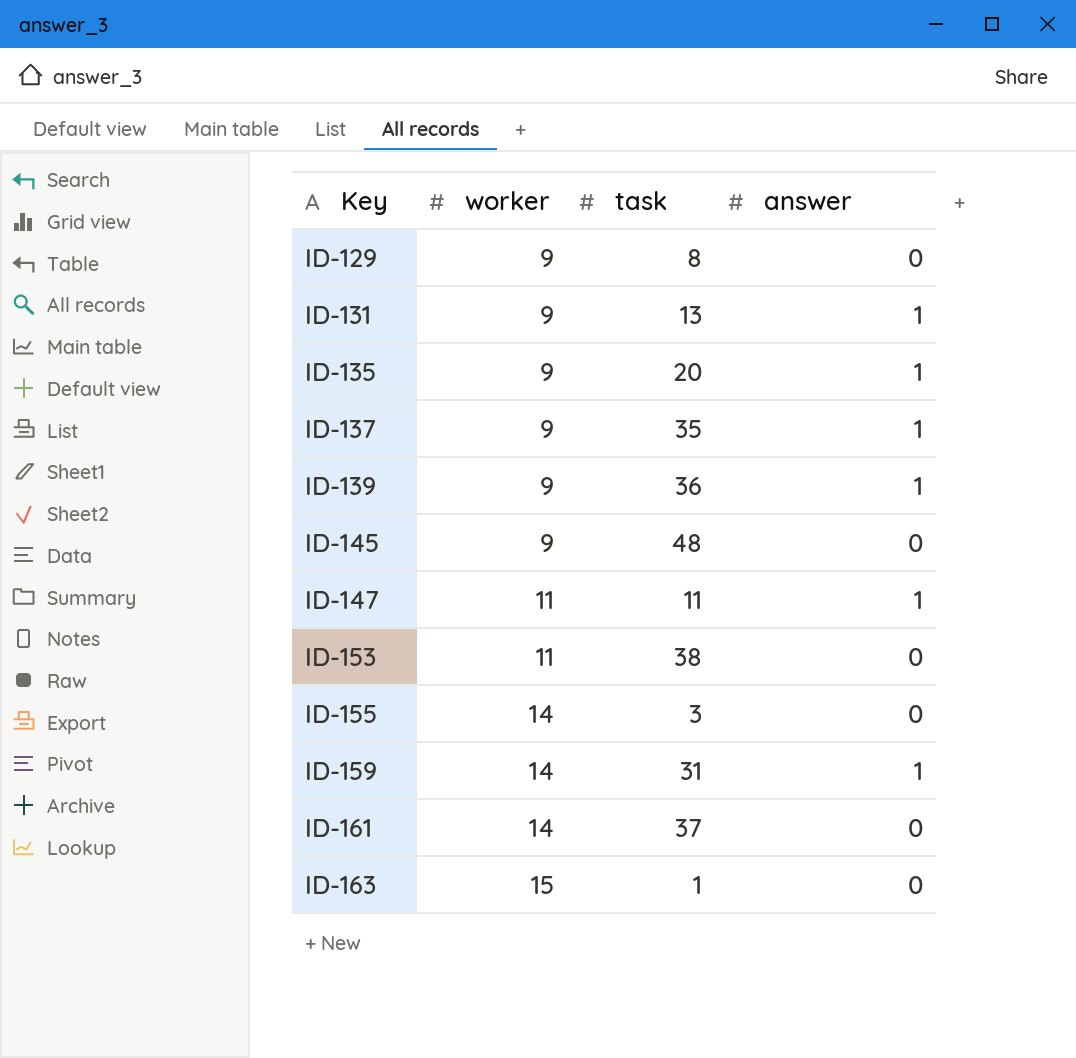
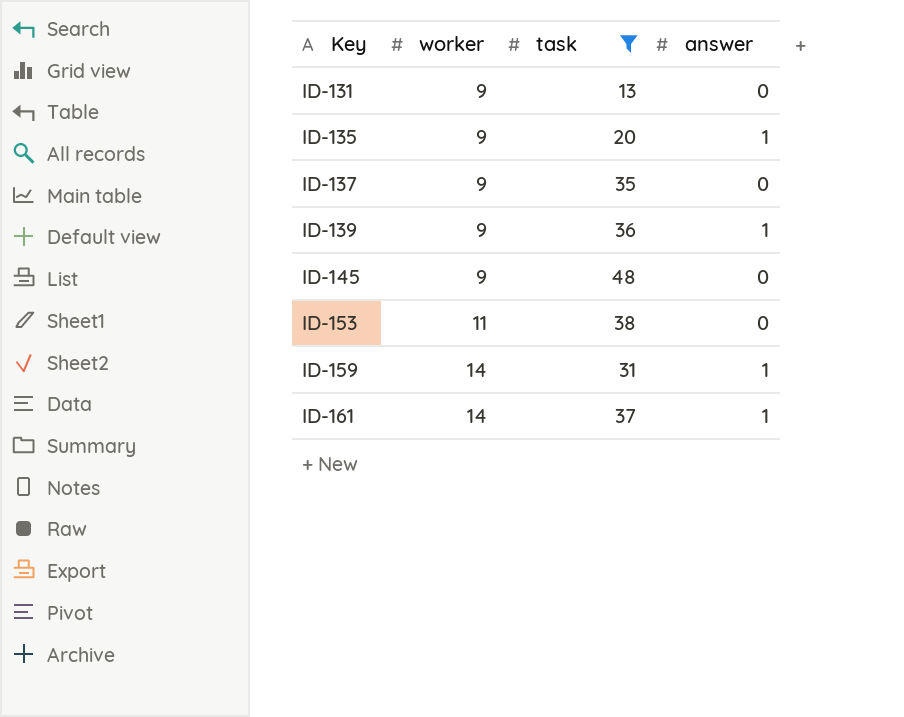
filter: none -> task >= 13
ID-131 | answer: 1 -> 0
ID-137 | answer: 1 -> 0
ID-161 | answer: 0 -> 1

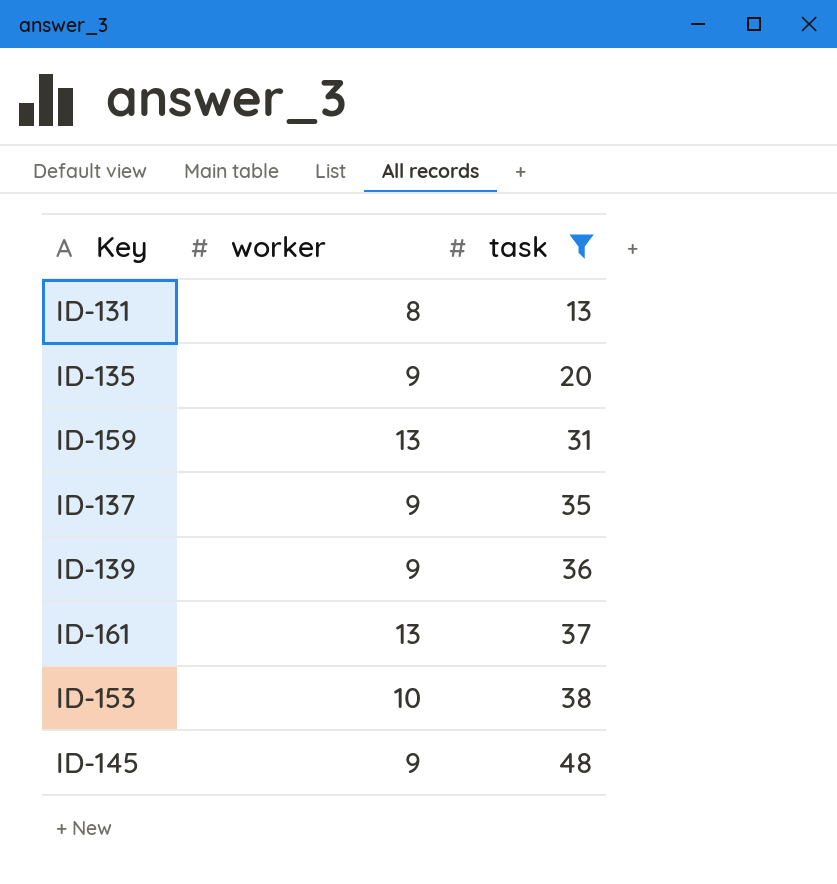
row order: Key ascending -> task ascending
column answer | position: 4 -> none
ID-131 | worker: 9 -> 8
ID-159 | worker: 14 -> 13
ID-161 | worker: 14 -> 13
ID-153 | worker: 11 -> 10

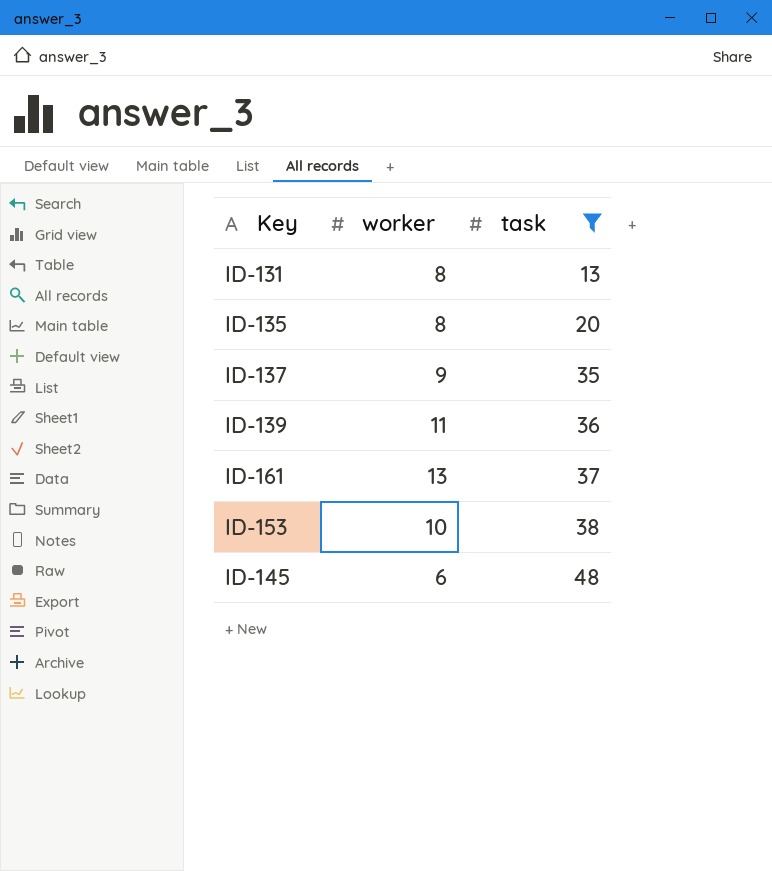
row ID-159: 13 | 31 -> none
ID-135 | worker: 9 -> 8
ID-139 | worker: 9 -> 11
ID-145 | worker: 9 -> 6

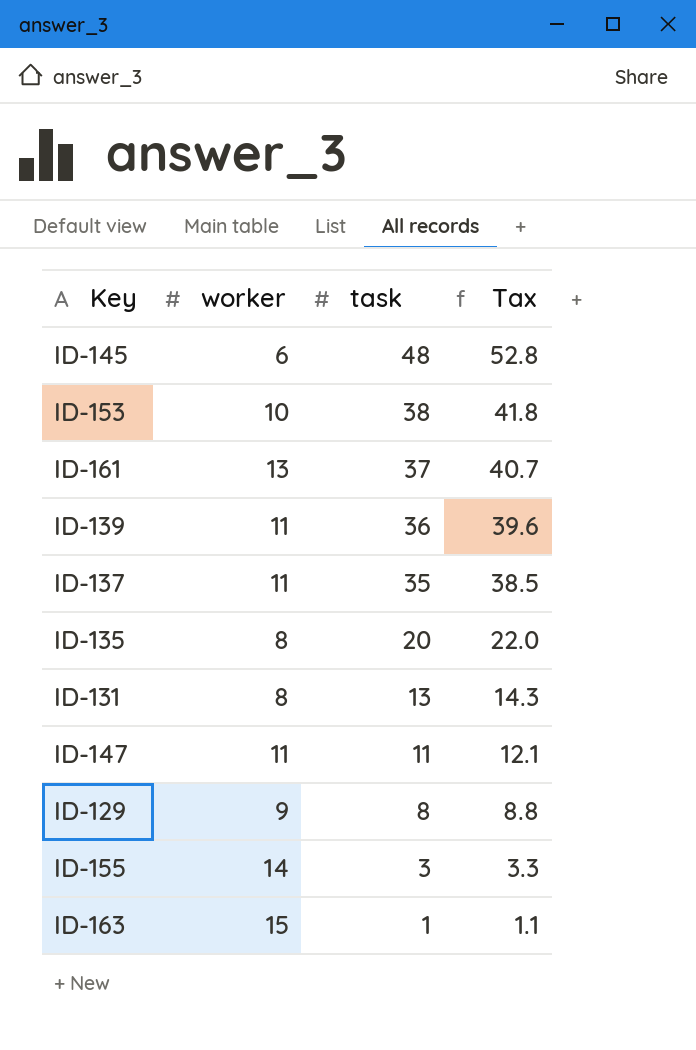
filter: task >= 13 -> none
row order: task ascending -> task descending
column Tax | formula: none -> [task] * 1.1
ID-137 | worker: 9 -> 11

